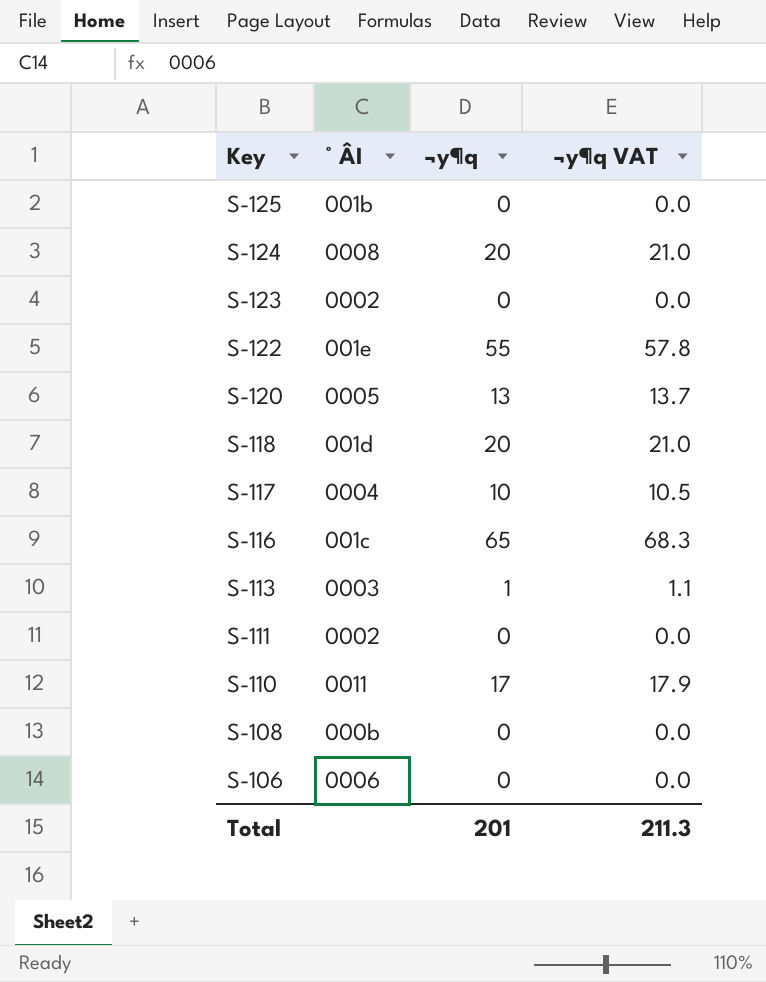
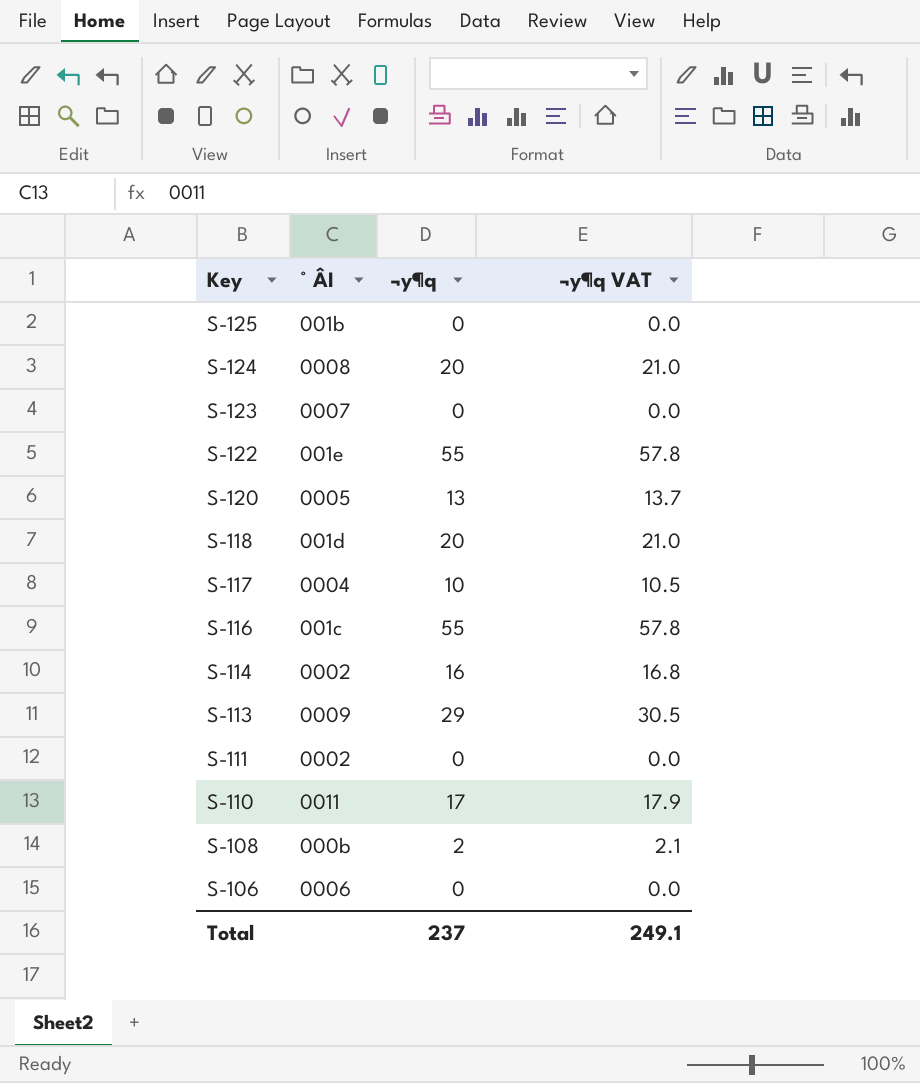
S-123 | ° ÂI: 0002 -> 0007
S-116 | ¬y¶q: 65 -> 55
S-116 | ¬y¶q VAT: 68.3 -> 57.8
row S-114: none -> 0002 | 16 | 16.8
S-113 | ° ÂI: 0003 -> 0009
S-113 | ¬y¶q: 1 -> 29
S-113 | ¬y¶q VAT: 1.1 -> 30.5
S-108 | ¬y¶q: 0 -> 2
S-108 | ¬y¶q VAT: 0.0 -> 2.1
Total | ¬y¶q: 201 -> 237
Total | ¬y¶q VAT: 211.3 -> 249.1

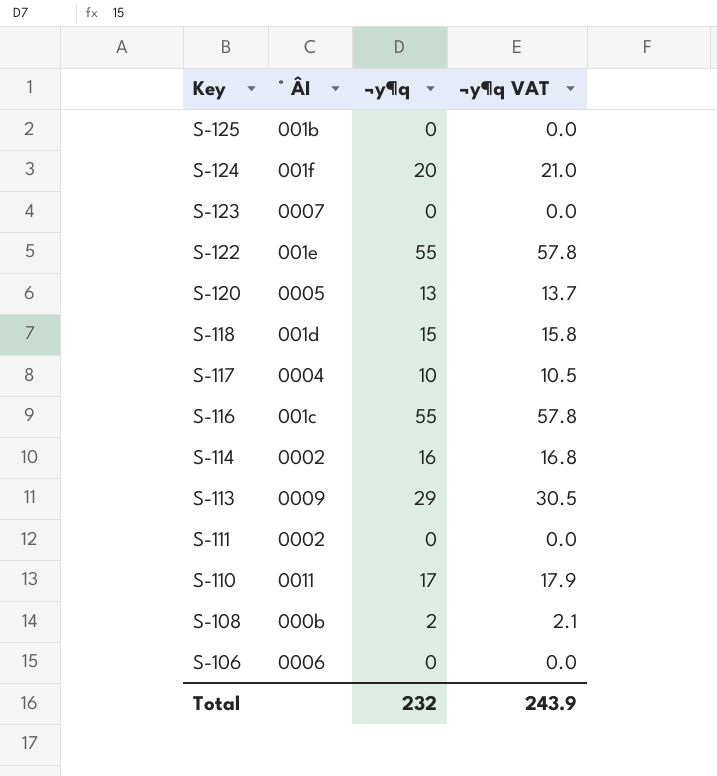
S-124 | ° ÂI: 0008 -> 001f
S-118 | ¬y¶q: 20 -> 15
S-118 | ¬y¶q VAT: 21.0 -> 15.8
Total | ¬y¶q: 237 -> 232
Total | ¬y¶q VAT: 249.1 -> 243.9

